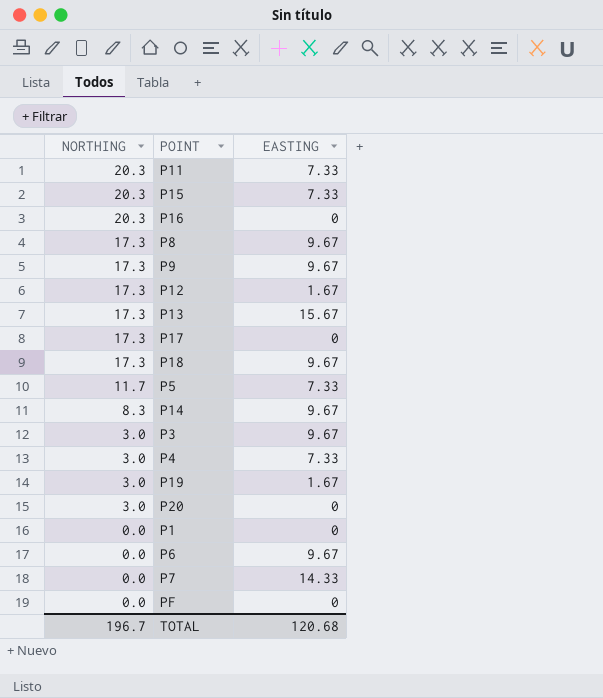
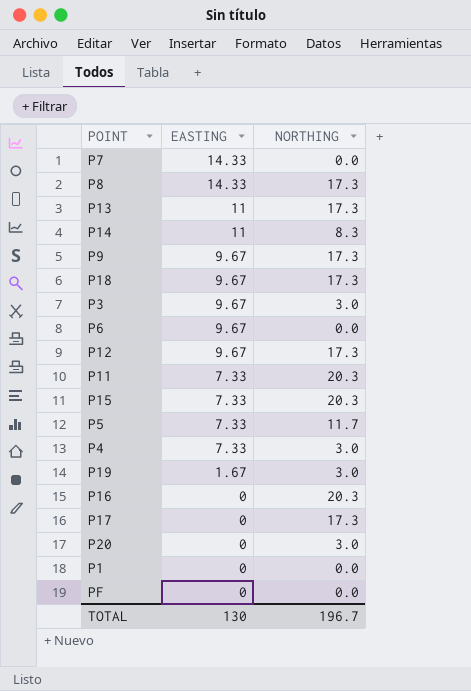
row order: NORTHING descending -> EASTING descending
column NORTHING | position: 1 -> 3
P8 | EASTING: 9.67 -> 14.33
P13 | EASTING: 15.67 -> 11
P14 | EASTING: 9.67 -> 11
P12 | EASTING: 1.67 -> 9.67
TOTAL | EASTING: 120.68 -> 130

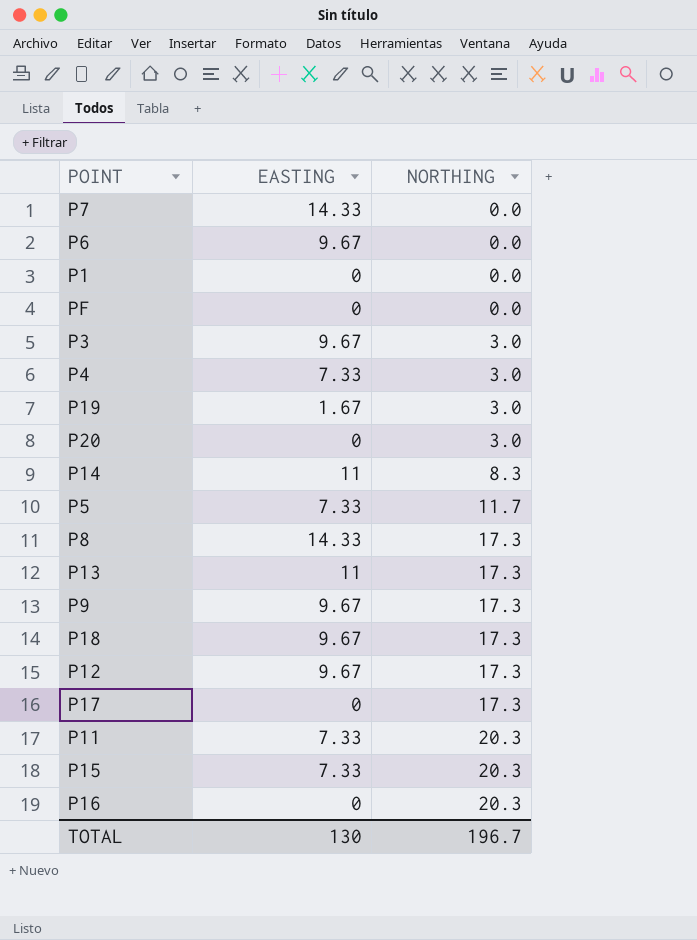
row order: EASTING descending -> NORTHING ascending

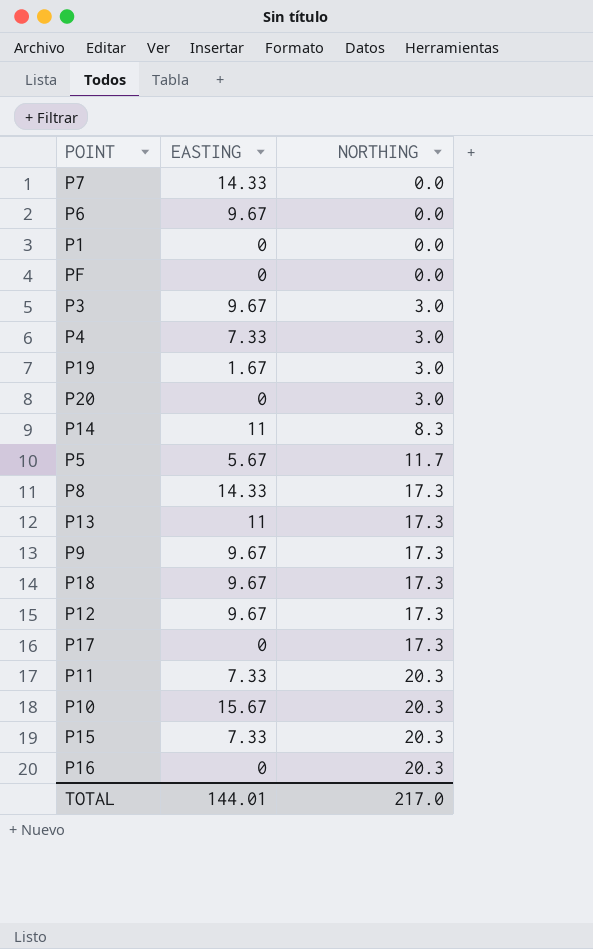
P5 | EASTING: 7.33 -> 5.67
row P10: none -> 15.67 | 20.3
TOTAL | EASTING: 130 -> 144.01
TOTAL | NORTHING: 196.7 -> 217.0

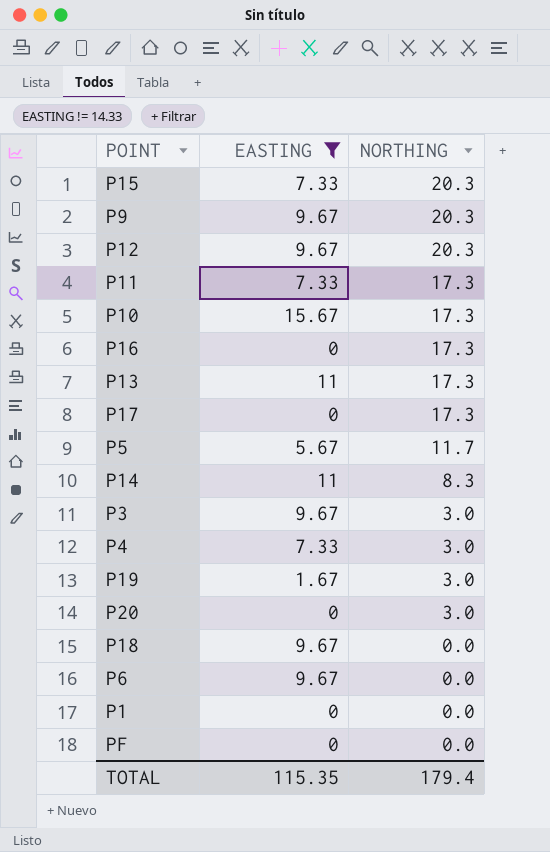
filter: none -> EASTING != 14.33
row order: NORTHING ascending -> NORTHING descending
P9 | NORTHING: 17.3 -> 20.3
P12 | NORTHING: 17.3 -> 20.3
P11 | NORTHING: 20.3 -> 17.3
P10 | NORTHING: 20.3 -> 17.3
P16 | NORTHING: 20.3 -> 17.3
P18 | NORTHING: 17.3 -> 0.0
TOTAL | EASTING: 144.01 -> 115.35
TOTAL | NORTHING: 217.0 -> 179.4

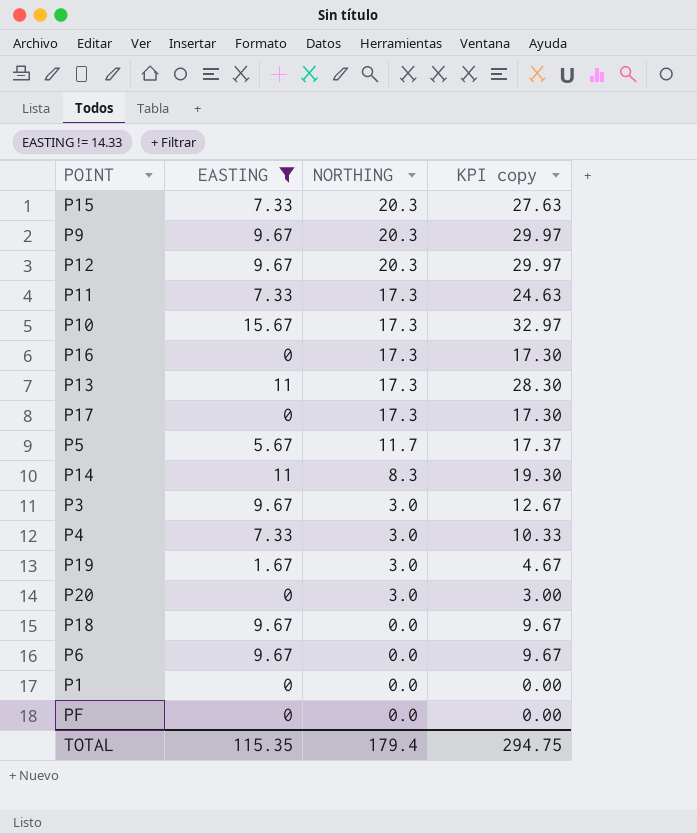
column KPI copy | formula: none -> [EASTING] + [NORTHING]

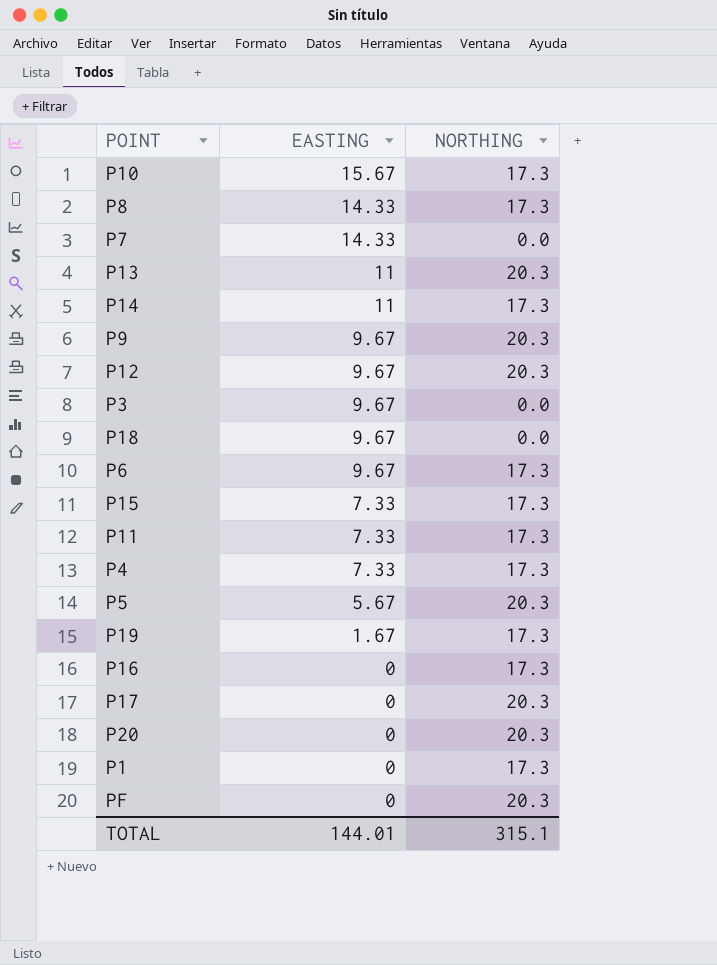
filter: EASTING != 14.33 -> none
row order: NORTHING descending -> EASTING descending
column KPI copy | formula: [EASTING] + [NORTHING] -> none
P13 | NORTHING: 17.3 -> 20.3
P14 | NORTHING: 8.3 -> 17.3
P3 | NORTHING: 3.0 -> 0.0
P6 | NORTHING: 0.0 -> 17.3
P15 | NORTHING: 20.3 -> 17.3
P4 | NORTHING: 3.0 -> 17.3
P5 | NORTHING: 11.7 -> 20.3
P19 | NORTHING: 3.0 -> 17.3
P17 | NORTHING: 17.3 -> 20.3
P20 | NORTHING: 3.0 -> 20.3
P1 | NORTHING: 0.0 -> 17.3
PF | NORTHING: 0.0 -> 20.3
TOTAL | EASTING: 115.35 -> 144.01
TOTAL | NORTHING: 179.4 -> 315.1

